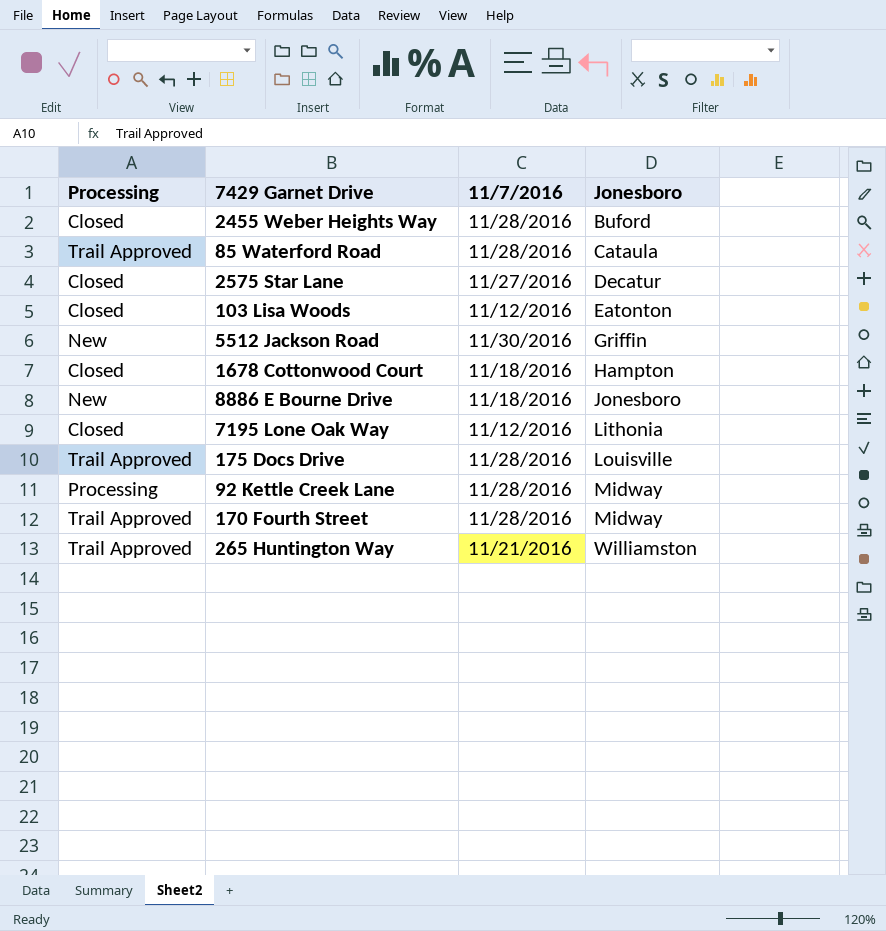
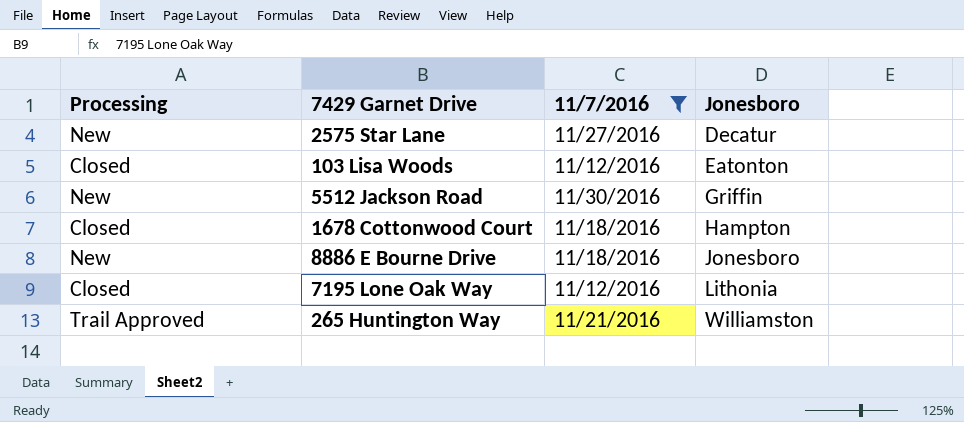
filter: none -> 11/7/2016 != 11/28/2016
2575 Star Lane | Processing: Closed -> New

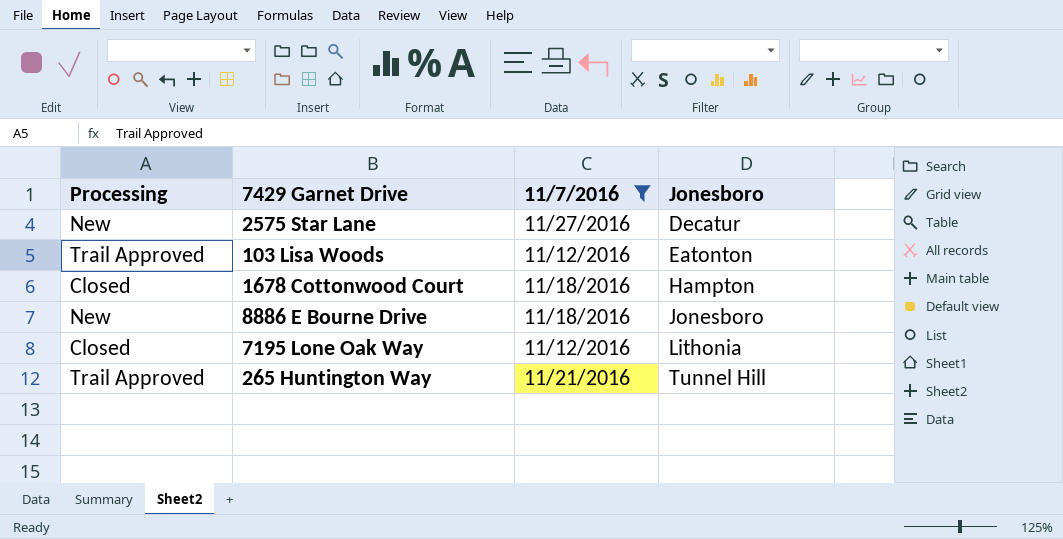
row 5512 Jackson Road: New | 11/30/2016 | Griffin -> none
103 Lisa Woods | Processing: Closed -> Trail Approved
265 Huntington Way | Jonesboro: Williamston -> Tunnel Hill

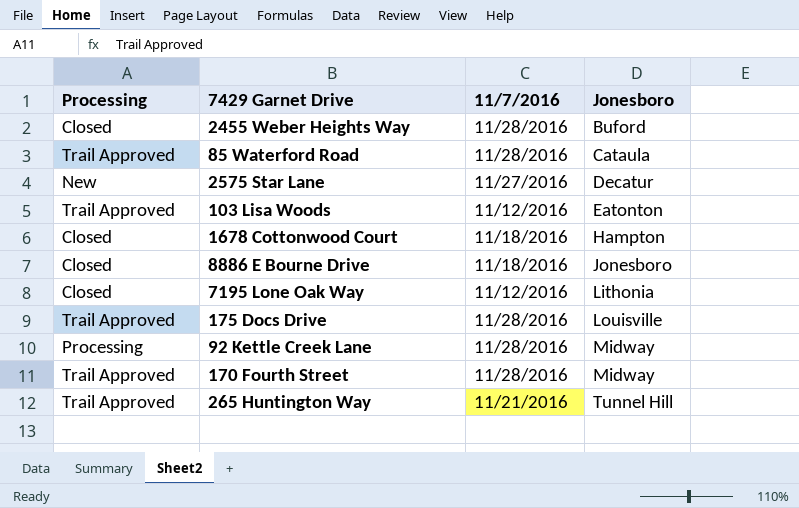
filter: 11/7/2016 != 11/28/2016 -> none
8886 E Bourne Drive | Processing: New -> Closed

